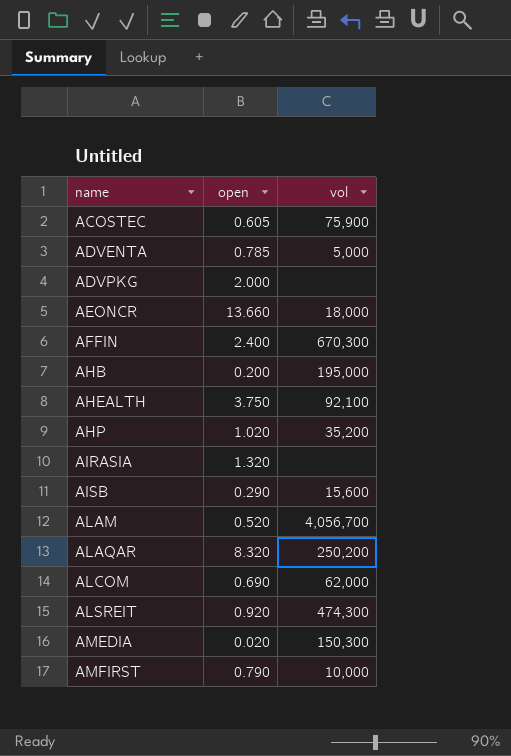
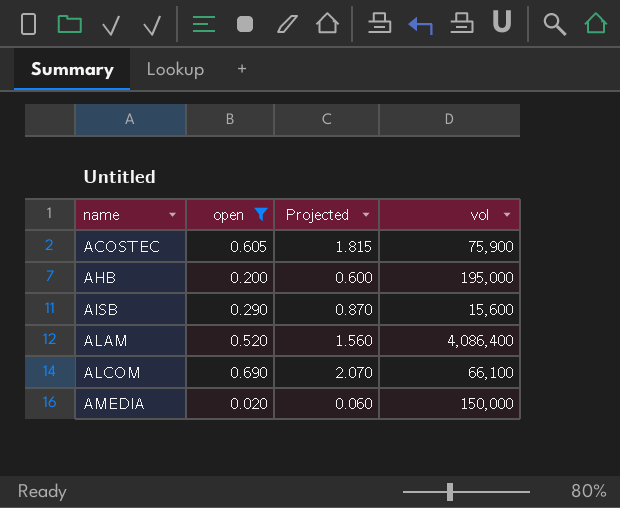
filter: none -> open <= 0.690
column Projected | formula: none -> [open] * 3
ALAM | vol: 4,056,700 -> 4,086,400
ALCOM | vol: 62,000 -> 66,100
AMEDIA | vol: 150,300 -> 150,000

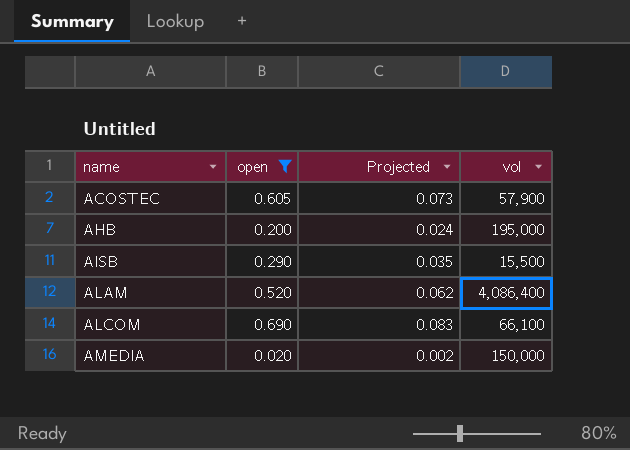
column Projected | formula: [open] * 3 -> [open] * 0.12
ACOSTEC | vol: 75,900 -> 57,900
AISB | vol: 15,600 -> 15,500

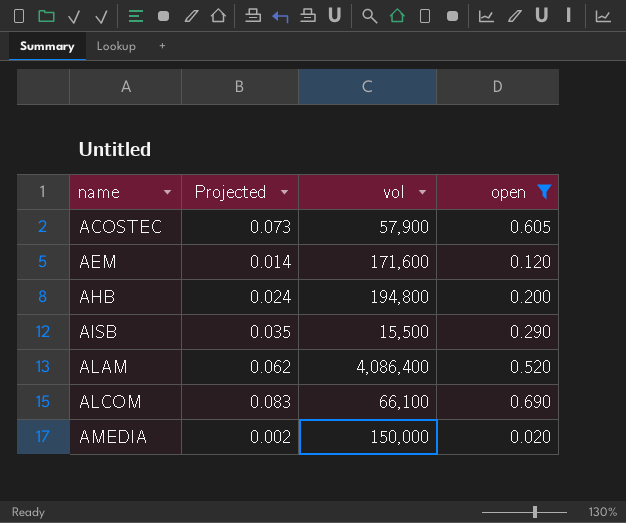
column open | position: 2 -> 4
row AEM: none -> 0.014 | 171,600 | 0.120
AHB | vol: 195,000 -> 194,800

